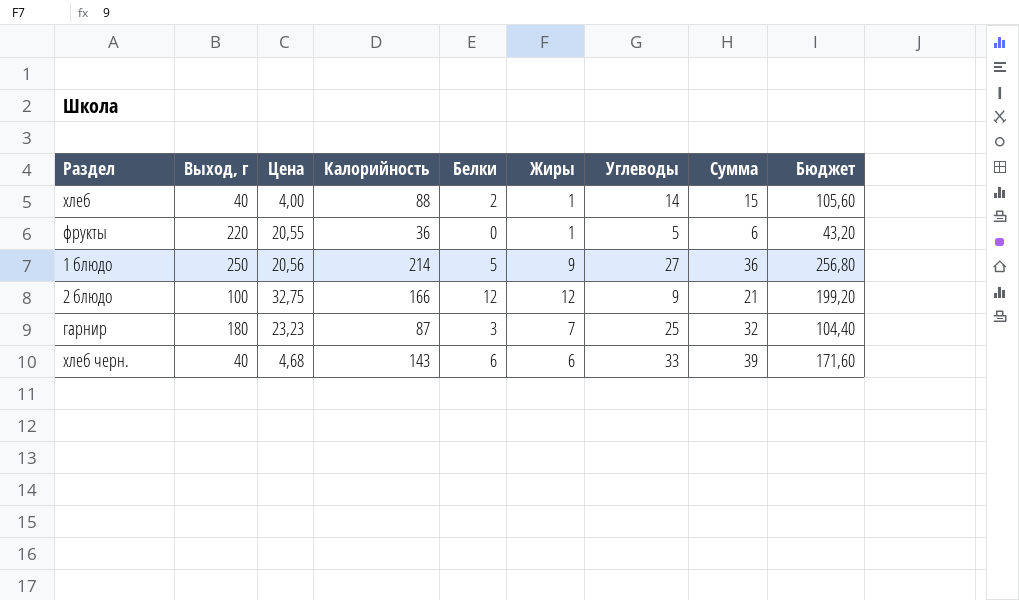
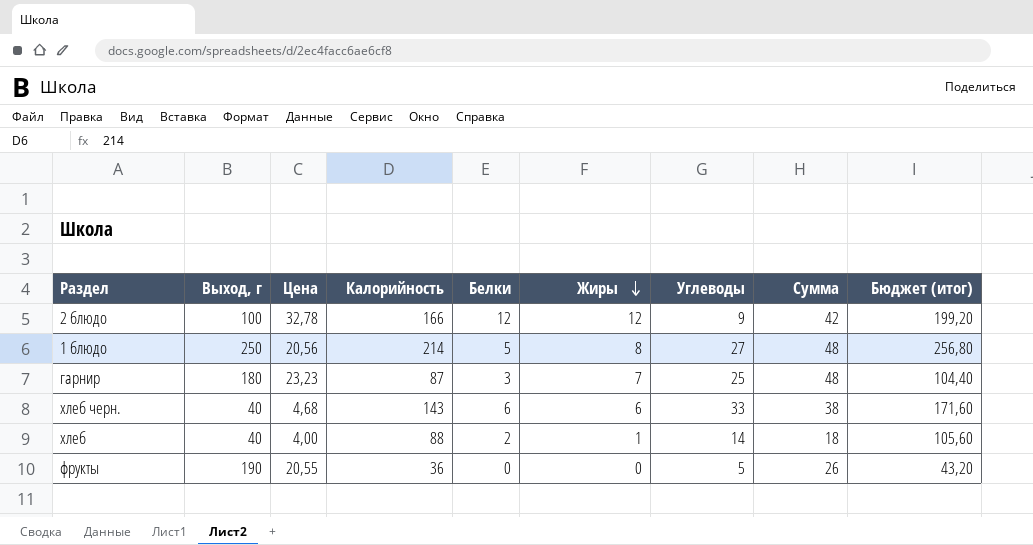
row order: none -> Жиры descending
column Сумма | formula: [Жиры] + [Углеводы] -> [Цена] + [Углеводы]
column name: Бюджет -> Бюджет (итог)
2 блюдо | Цена: 32,75 -> 32,78
1 блюдо | Жиры: 9 -> 8
фрукты | Выход, г: 220 -> 190
фрукты | Жиры: 1 -> 0

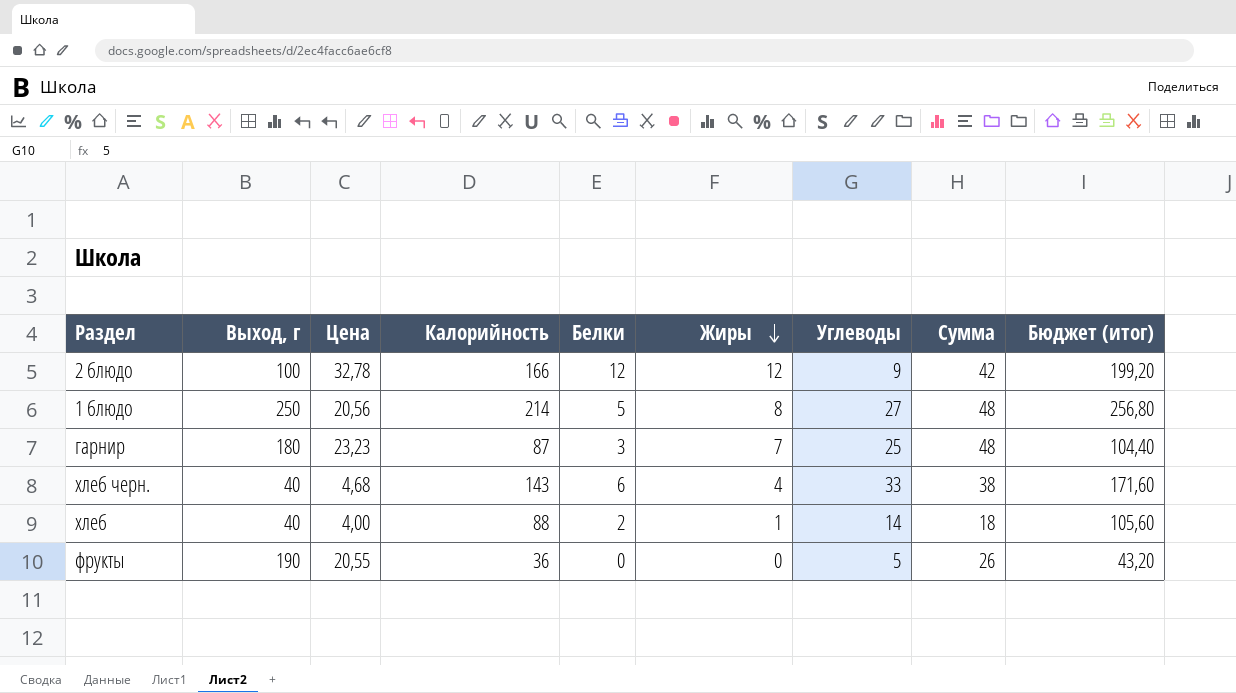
хлеб черн. | Жиры: 6 -> 4

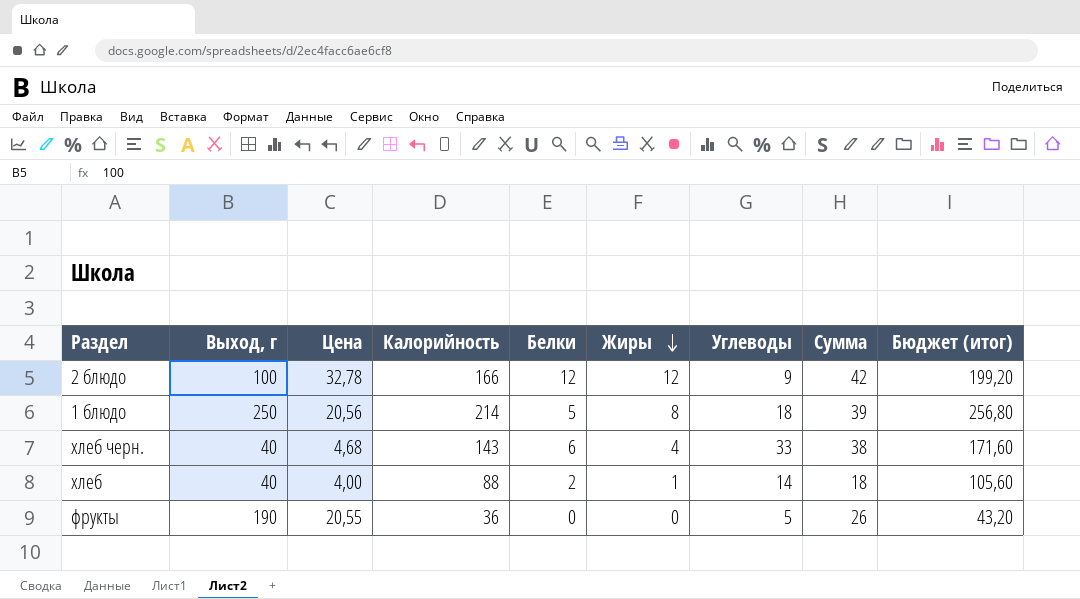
row гарнир: 180 | 23,23 | 87 | 3 | 7 | 25 | 48 | 104,40 -> none
1 блюдо | Углеводы: 27 -> 18
1 блюдо | Сумма: 48 -> 39

